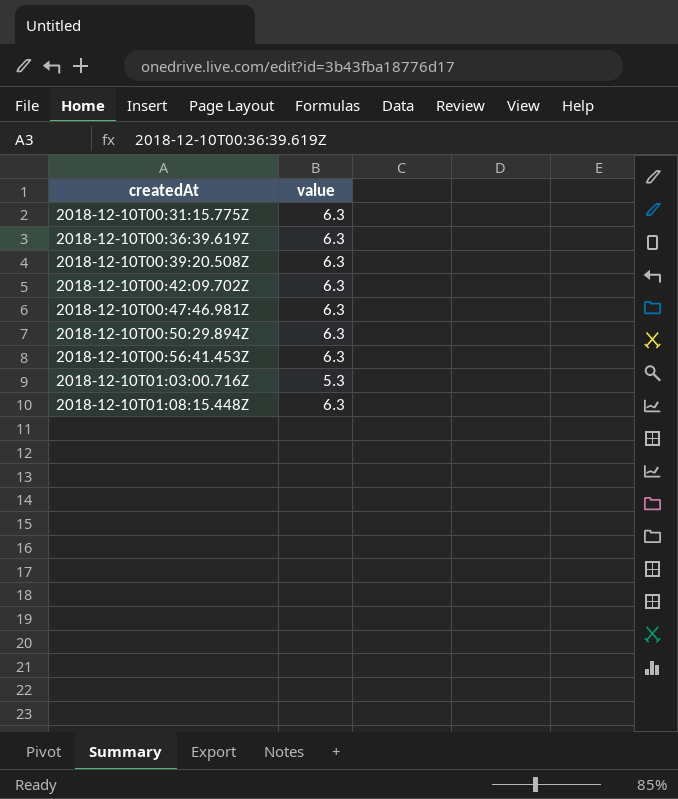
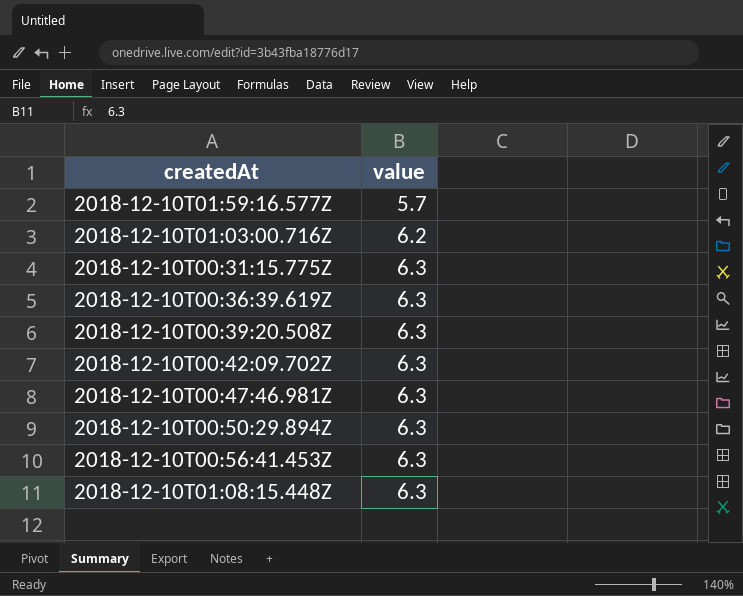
row order: createdAt ascending -> value ascending
row 2018-12-10T01:59:16.577Z: none -> 5.7
2018-12-10T01:03:00.716Z | value: 5.3 -> 6.2

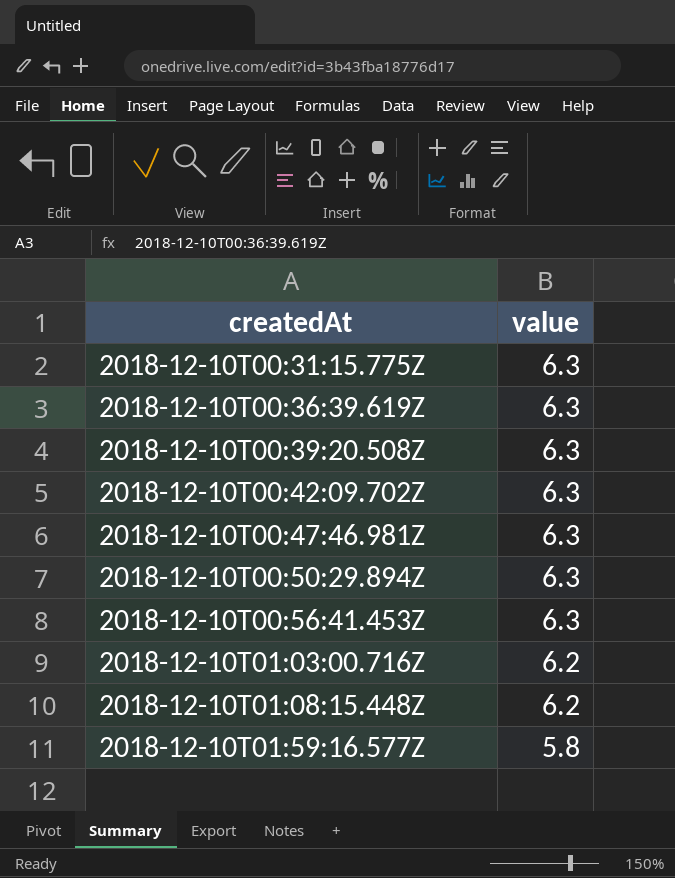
row order: value ascending -> createdAt ascending
2018-12-10T01:08:15.448Z | value: 6.3 -> 6.2
2018-12-10T01:59:16.577Z | value: 5.7 -> 5.8

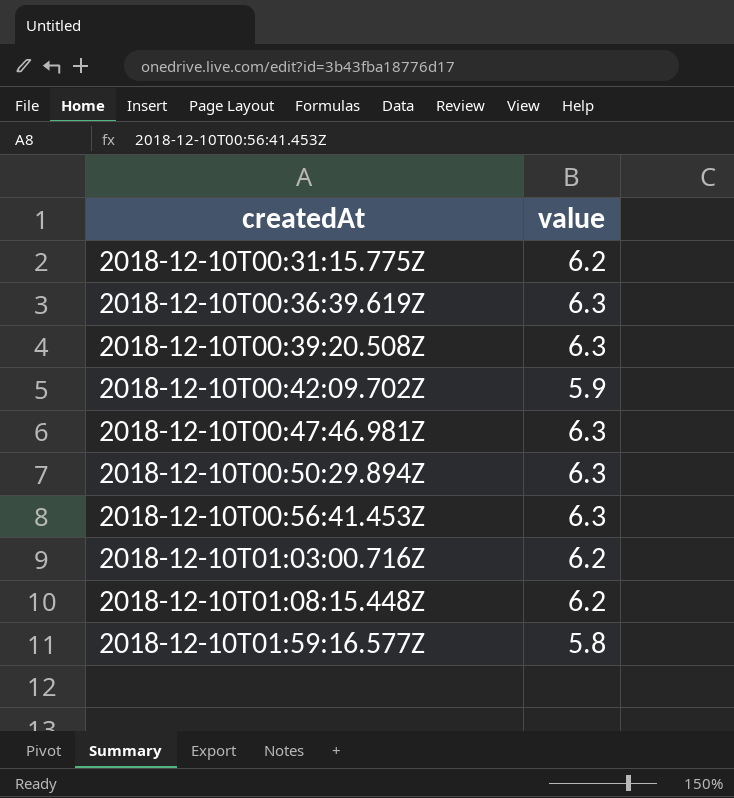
2018-12-10T00:31:15.775Z | value: 6.3 -> 6.2
2018-12-10T00:42:09.702Z | value: 6.3 -> 5.9

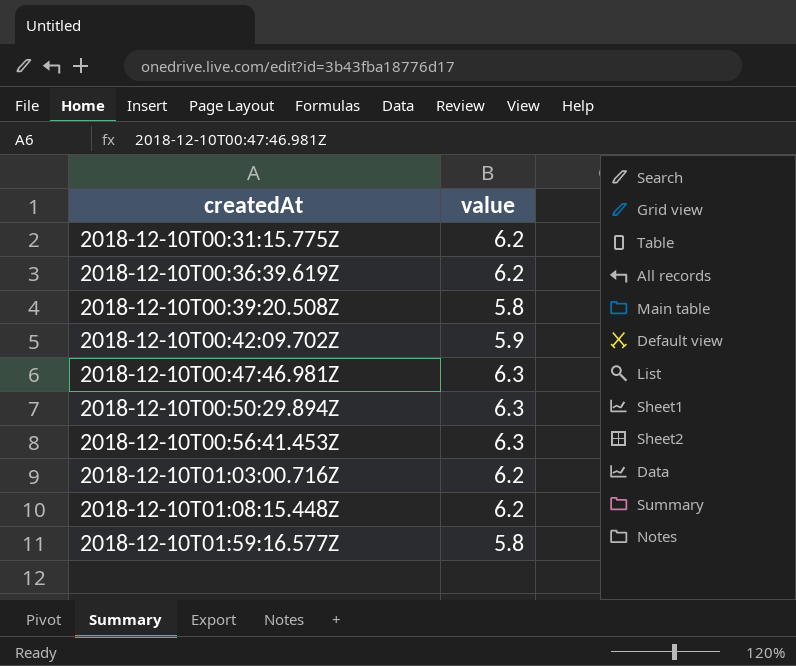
2018-12-10T00:36:39.619Z | value: 6.3 -> 6.2
2018-12-10T00:39:20.508Z | value: 6.3 -> 5.8

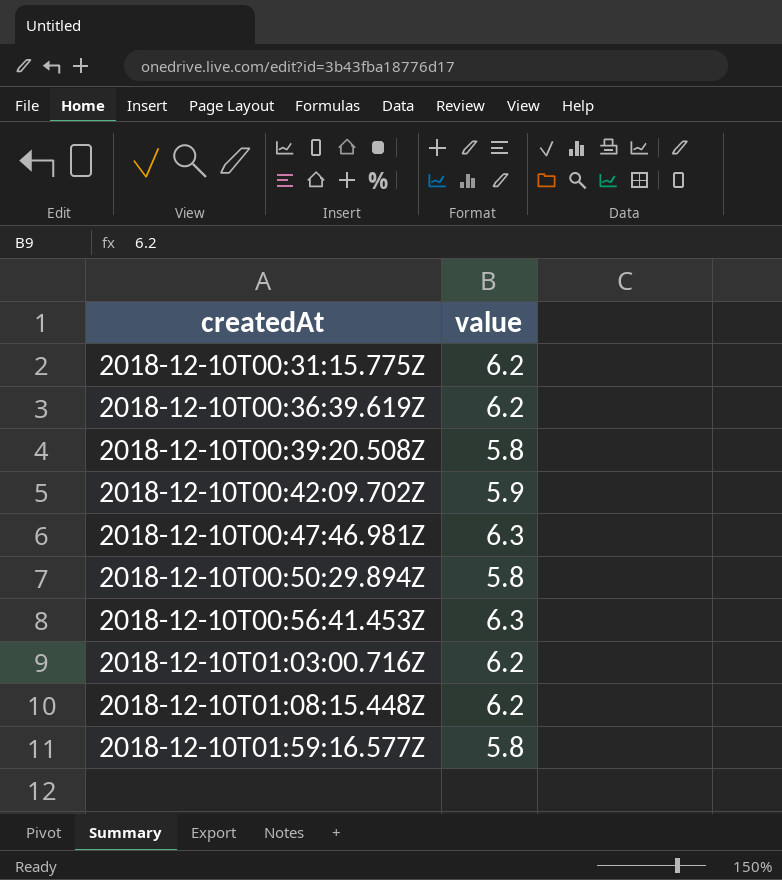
2018-12-10T00:50:29.894Z | value: 6.3 -> 5.8

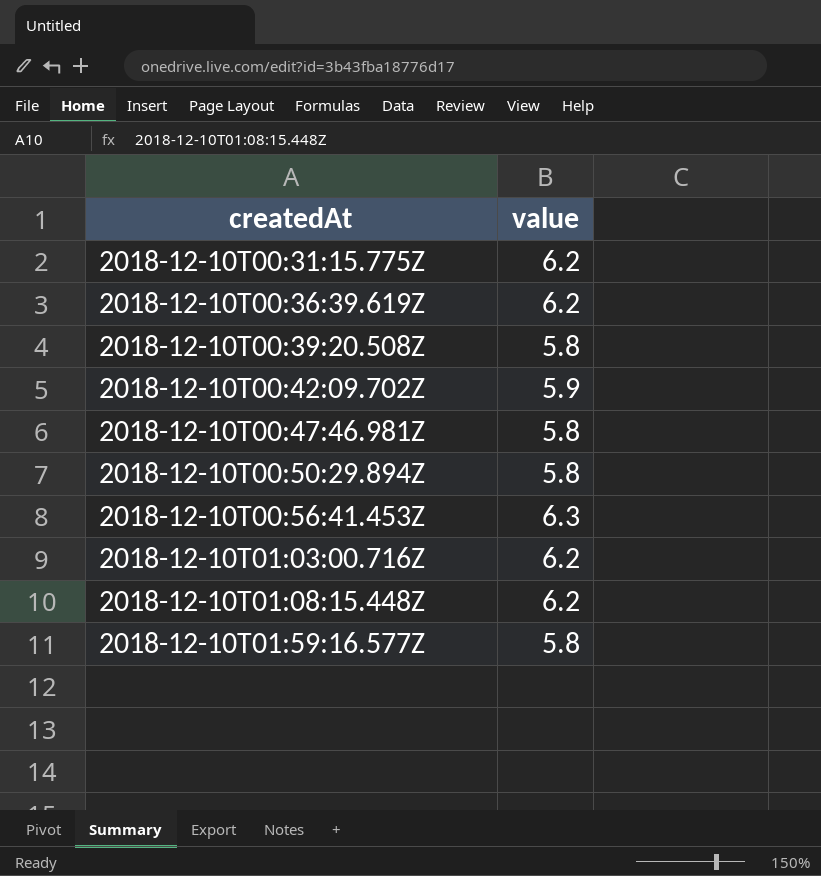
2018-12-10T00:47:46.981Z | value: 6.3 -> 5.8

